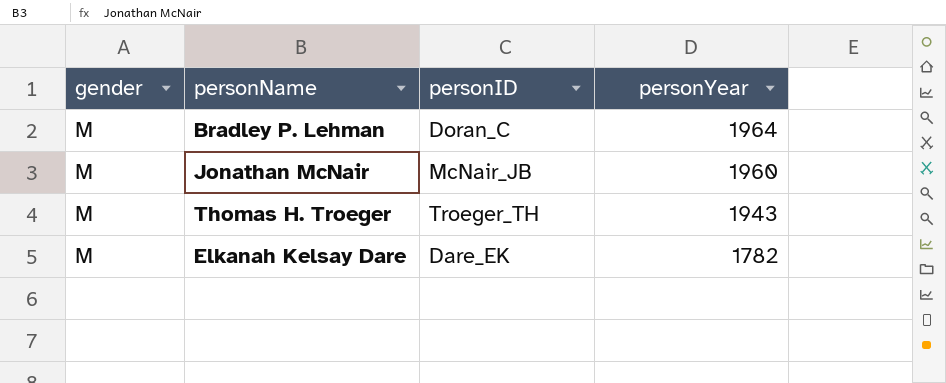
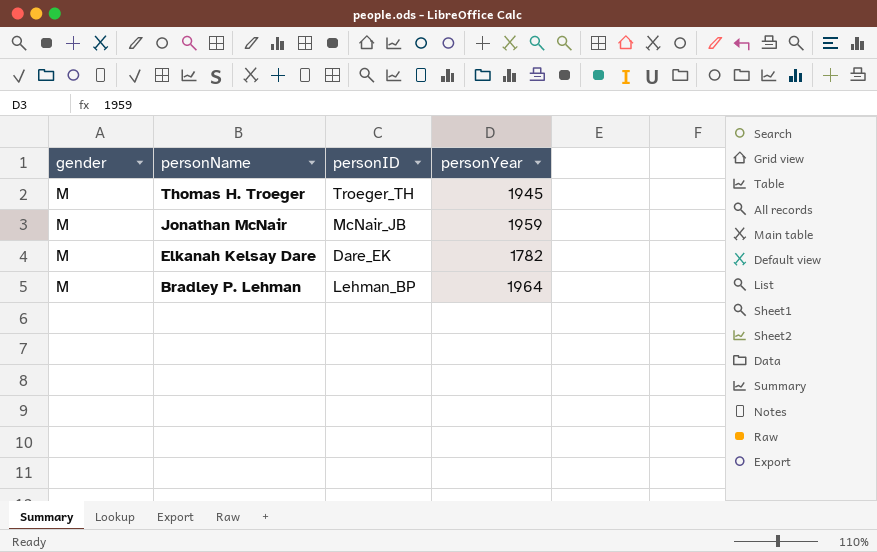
row order: personYear descending -> personName descending
Thomas H. Troeger | personYear: 1943 -> 1945
Jonathan McNair | personYear: 1960 -> 1959
Bradley P. Lehman | personID: Doran_C -> Lehman_BP

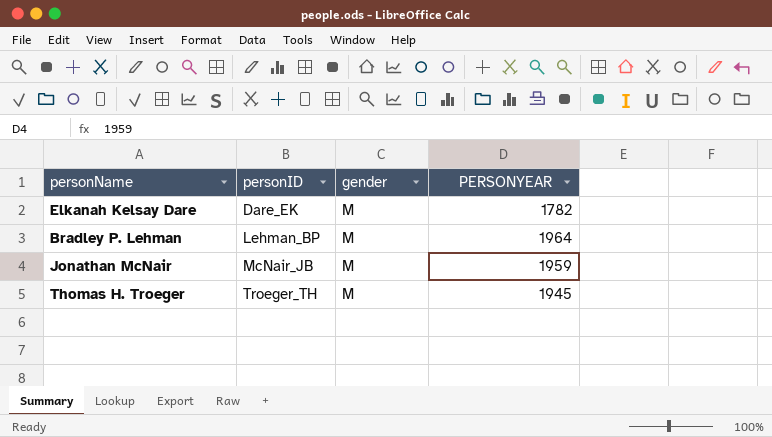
row order: personName descending -> personID ascending
column gender | position: 1 -> 3
column name: personYear -> PERSONYEAR

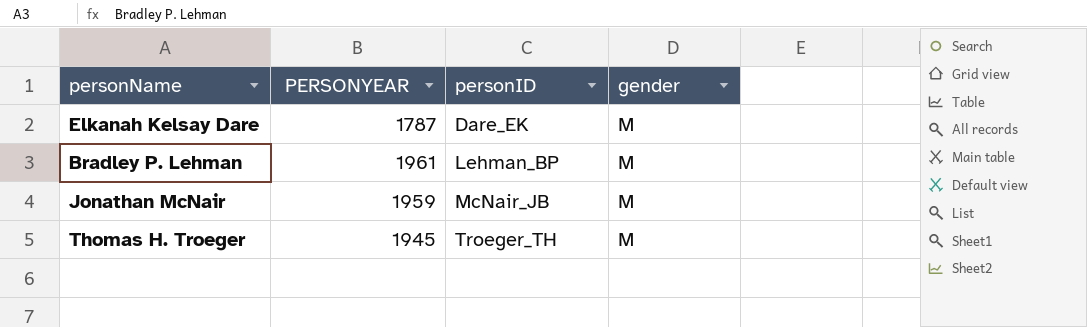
column PERSONYEAR | position: 4 -> 2
Elkanah Kelsay Dare | PERSONYEAR: 1782 -> 1787
Bradley P. Lehman | PERSONYEAR: 1964 -> 1961

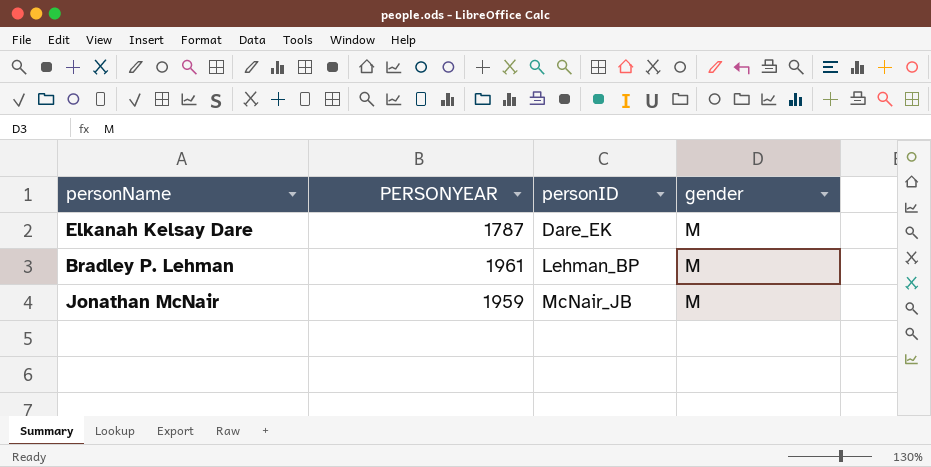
row Thomas H. Troeger: 1945 | Troeger_TH | M -> none

